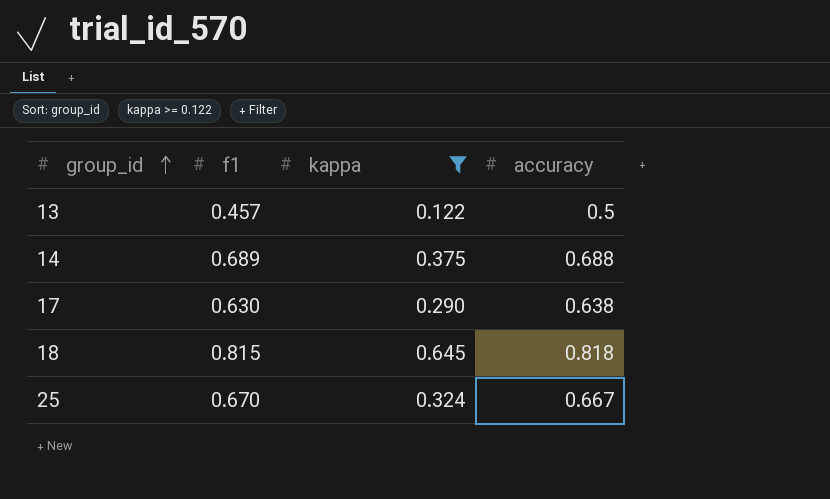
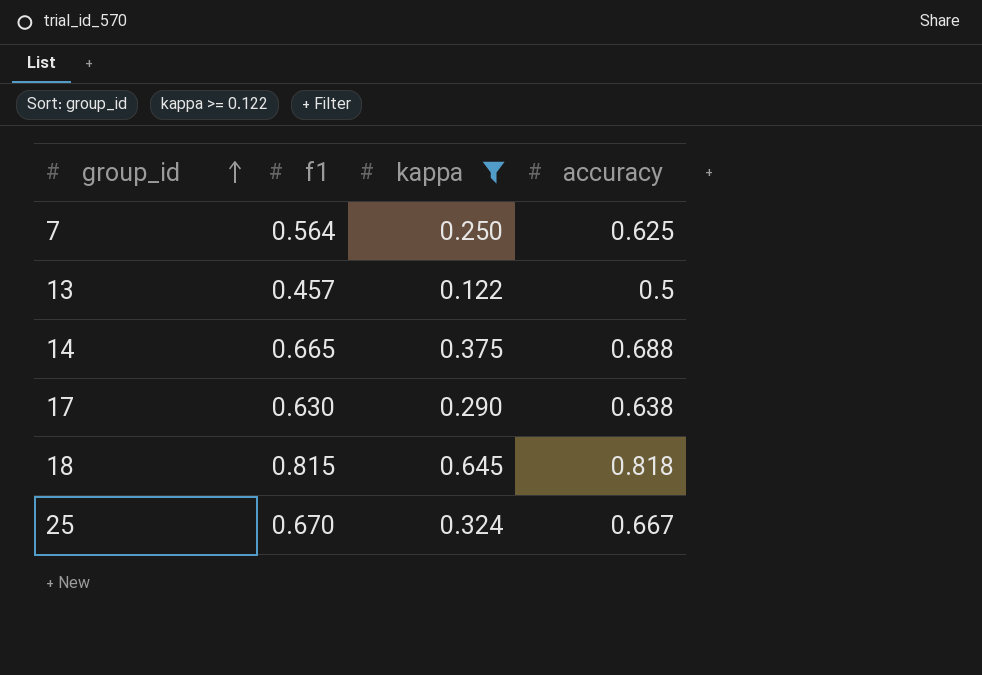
row 7: none -> 0.564 | 0.250 | 0.625
14 | f1: 0.689 -> 0.665

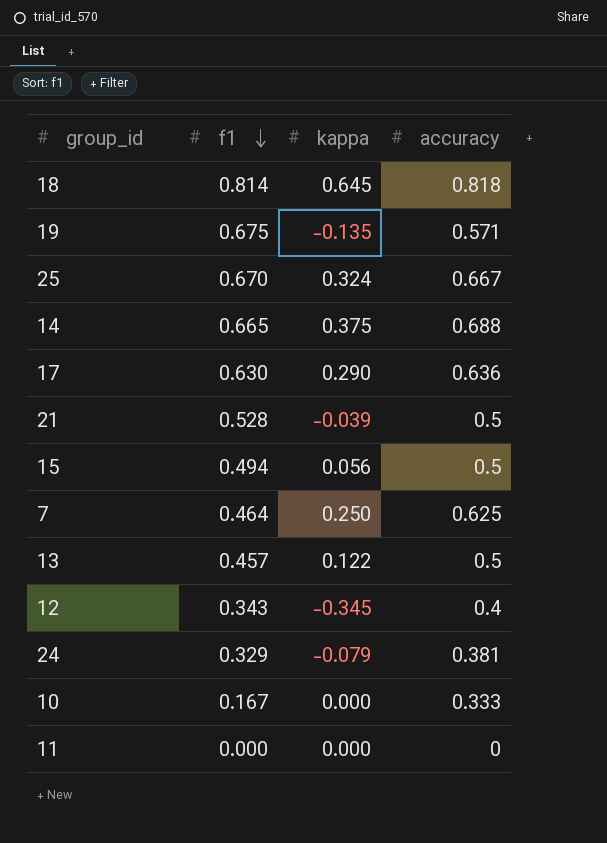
filter: kappa >= 0.122 -> none
row order: group_id ascending -> f1 descending
18 | f1: 0.815 -> 0.814
17 | accuracy: 0.638 -> 0.636
7 | f1: 0.564 -> 0.464

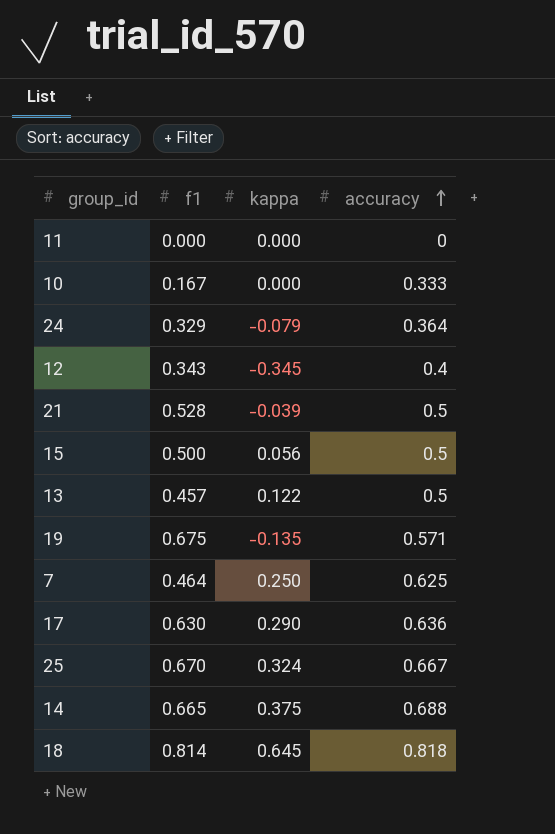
row order: f1 descending -> accuracy ascending
24 | accuracy: 0.381 -> 0.364
15 | f1: 0.494 -> 0.500

